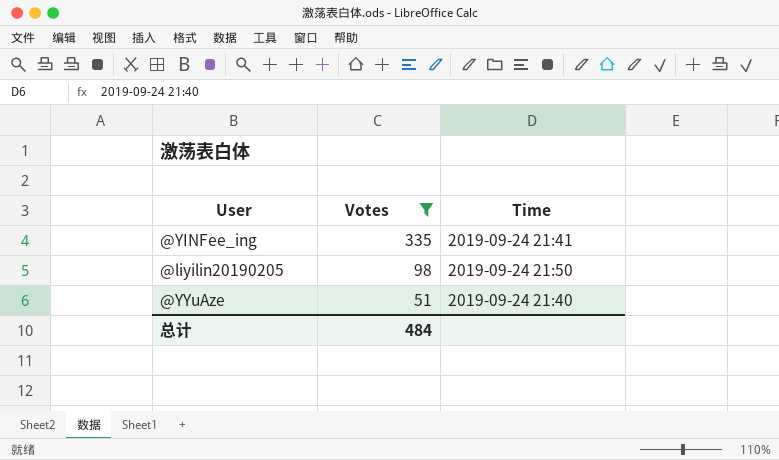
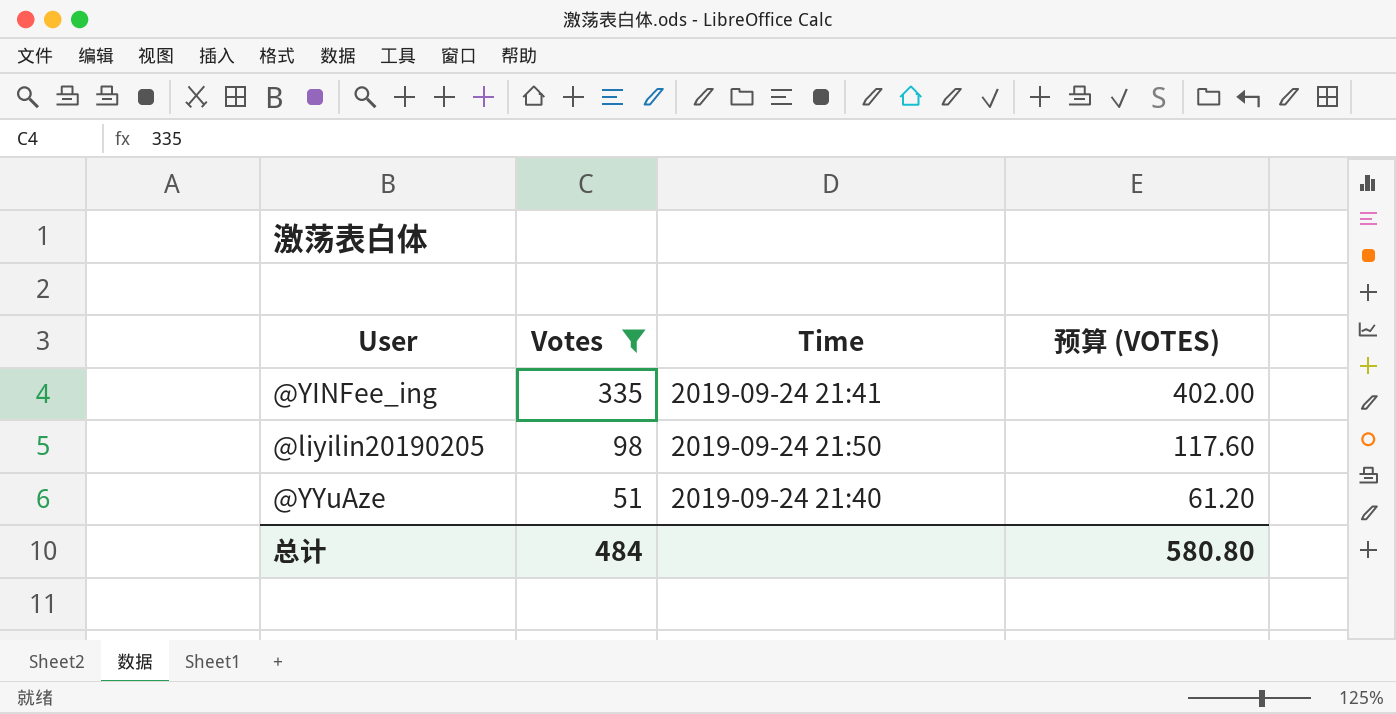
column 预算 (VOTES) | formula: none -> [Votes] * 1.2

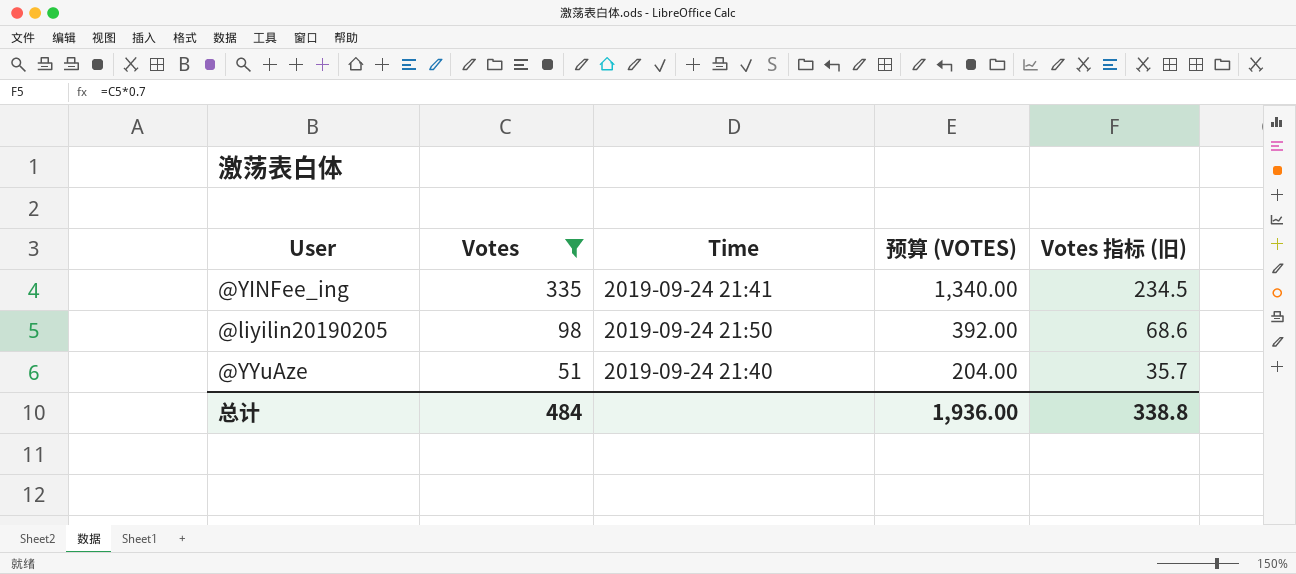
column 预算 (VOTES) | formula: [Votes] * 1.2 -> [Votes] * 4
column Votes 指标 (旧) | formula: none -> [Votes] * 0.7
总计 | 预算 (VOTES): 580.80 -> 1,936.00

